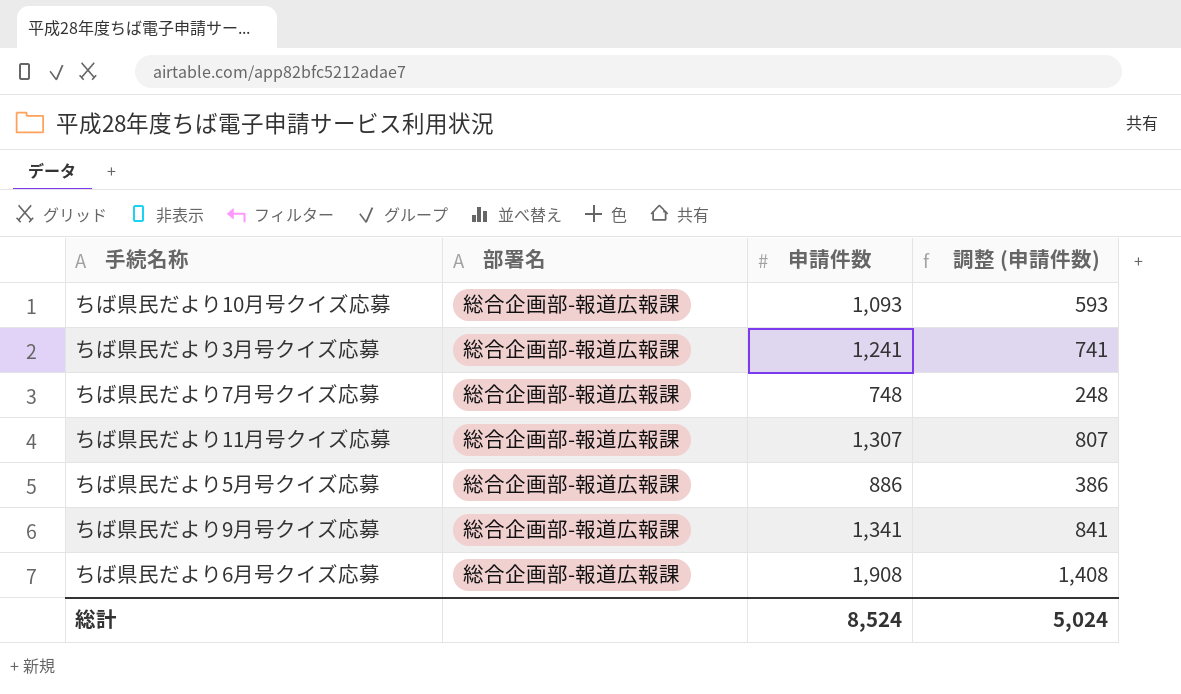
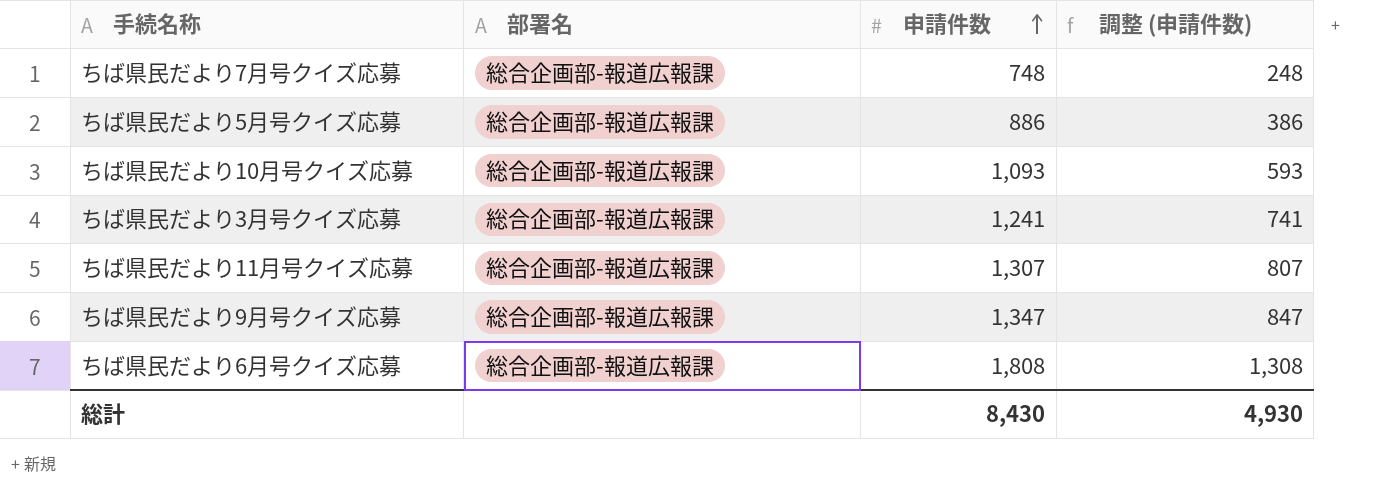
row order: none -> 申請件数 ascending
ちば県民だより9月号クイズ応募 | 申請件数: 1,341 -> 1,347
ちば県民だより9月号クイズ応募 | 調整 (申請件数): 841 -> 847
ちば県民だより6月号クイズ応募 | 申請件数: 1,908 -> 1,808
ちば県民だより6月号クイズ応募 | 調整 (申請件数): 1,408 -> 1,308
総計 | 申請件数: 8,524 -> 8,430
総計 | 調整 (申請件数): 5,024 -> 4,930

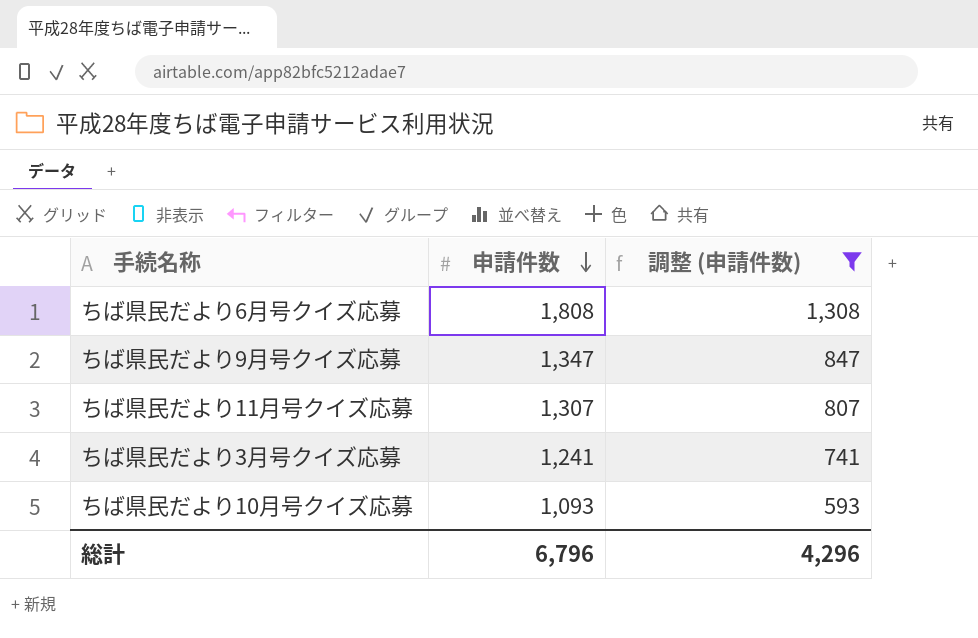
filter: none -> 調整 (申請件数) >= 593
row order: 申請件数 ascending -> 申請件数 descending
column 部署名 | position: 2 -> none
総計 | 申請件数: 8,430 -> 6,796
総計 | 調整 (申請件数): 4,930 -> 4,296

